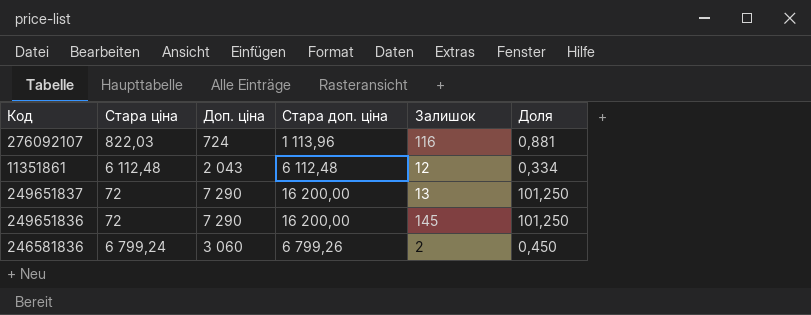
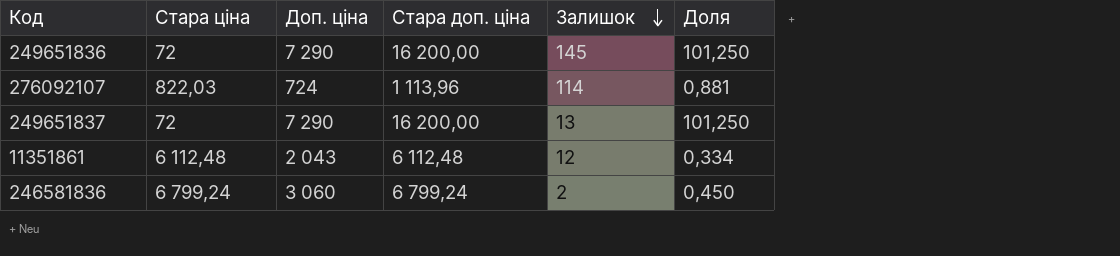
row order: none -> Залишок descending
276092107 | Залишок: 116 -> 114
246581836 | Стара доп. ціна: 6 799,26 -> 6 799,24

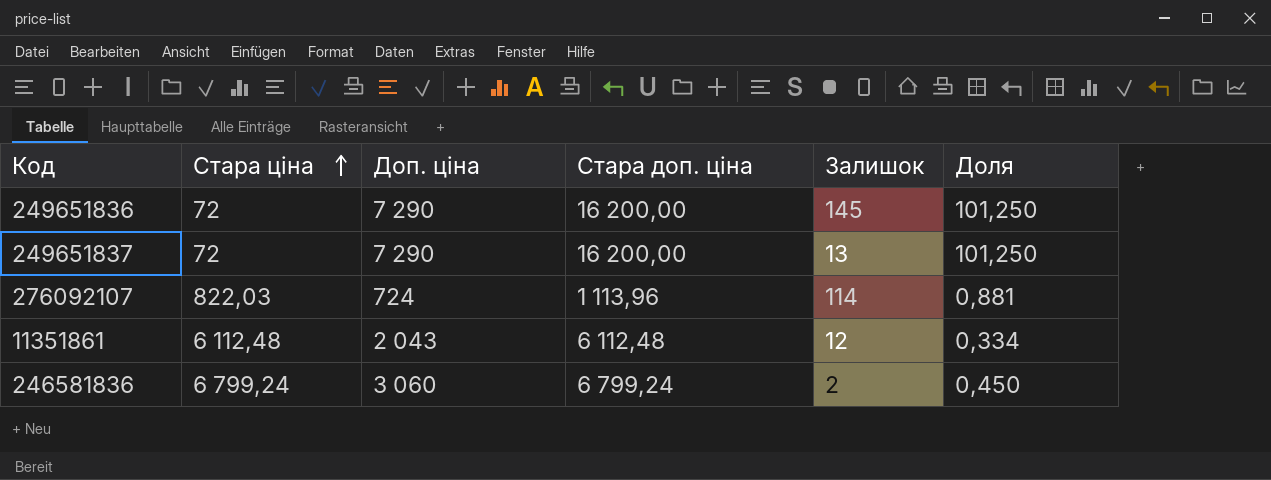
row order: Залишок descending -> Стара ціна ascending

